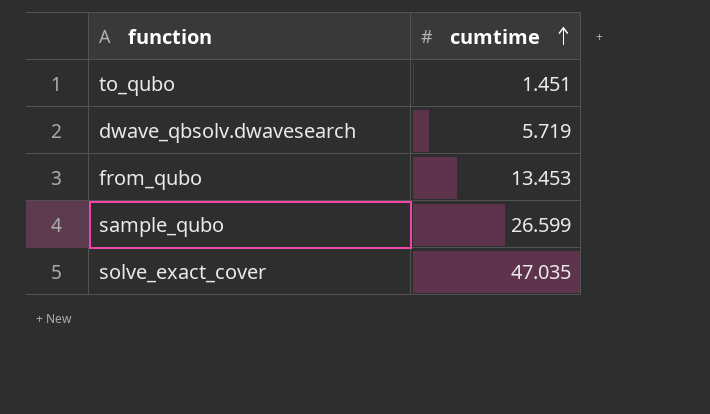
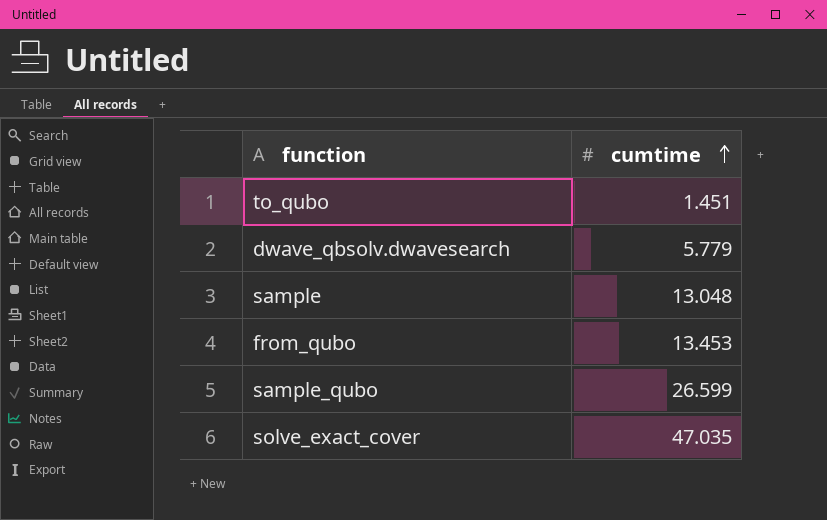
dwave_qbsolv.dwavesearch | cumtime: 5.719 -> 5.779
row sample: none -> 13.048

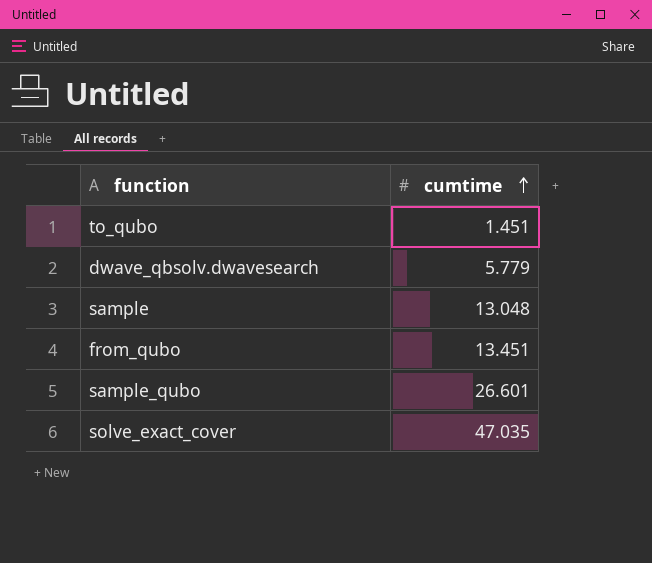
from_qubo | cumtime: 13.453 -> 13.451
sample_qubo | cumtime: 26.599 -> 26.601

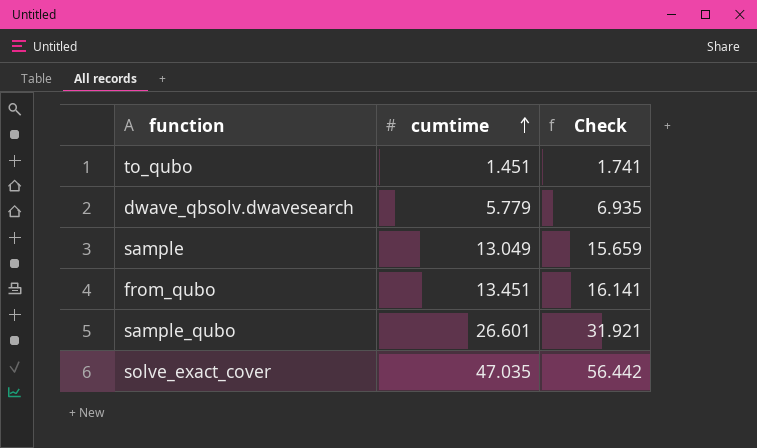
column Check | formula: none -> [cumtime] * 1.2
sample | cumtime: 13.048 -> 13.049

